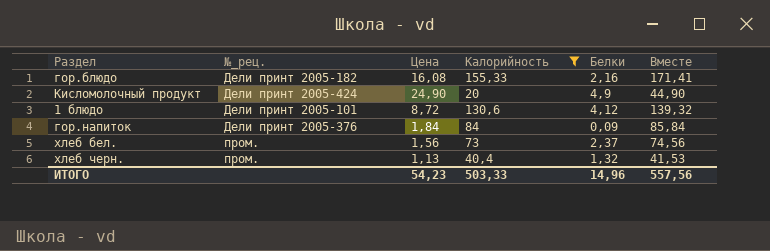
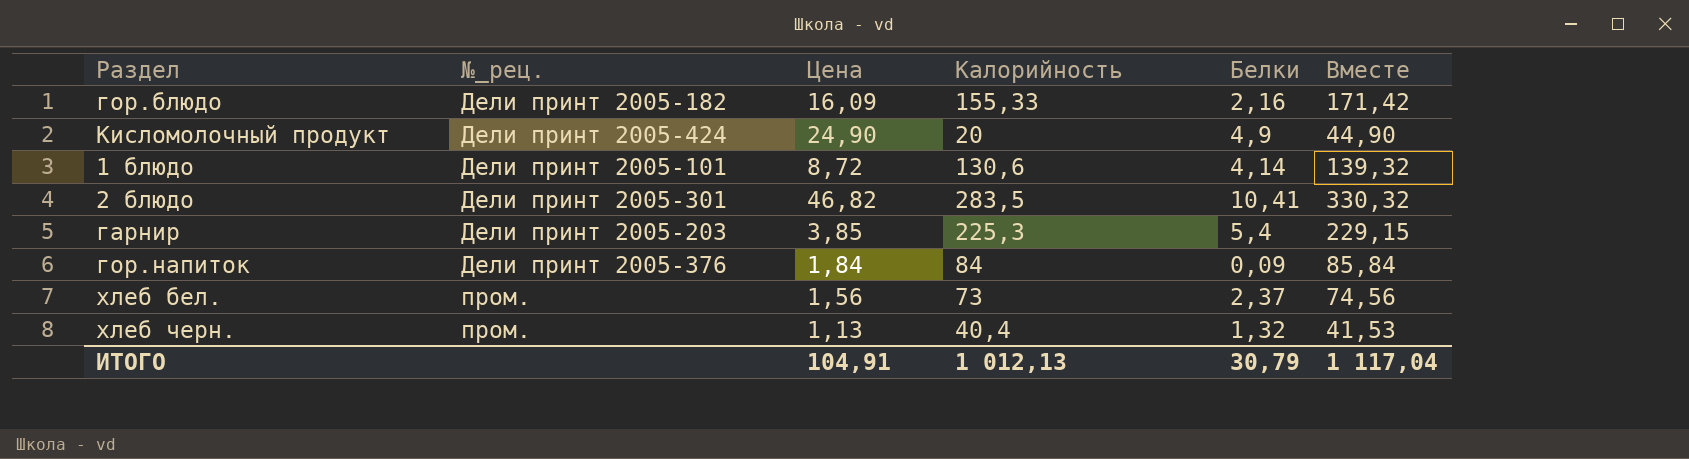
filter: Калорийность <= 155,33 -> none
гор.блюдо | Цена: 16,08 -> 16,09
гор.блюдо | Вместе: 171,41 -> 171,42
1 блюдо | Белки: 4,12 -> 4,14
ИТОГО | Цена: 54,23 -> 104,91
ИТОГО | Калорийность: 503,33 -> 1 012,13
ИТОГО | Белки: 14,96 -> 30,79
ИТОГО | Вместе: 557,56 -> 1 117,04

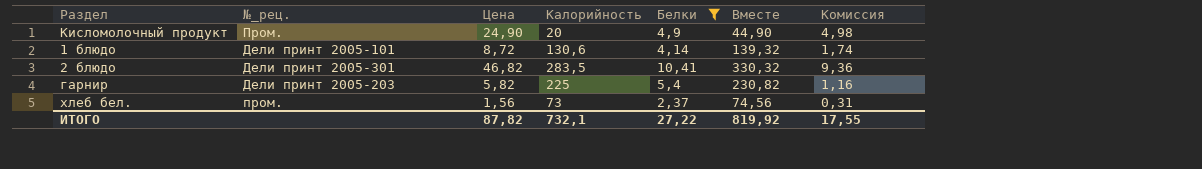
filter: none -> Белки >= 2,37
column Комиссия | formula: none -> [Цена] * 0,2
Кисломолочный продукт | №_рец.: Дели принт 2005-424 -> Пром.
гарнир | Цена: 3,85 -> 5,82
гарнир | Калорийность: 225,3 -> 225
гарнир | Вместе: 229,15 -> 230,82
ИТОГО | Цена: 104,91 -> 87,82
ИТОГО | Калорийность: 1 012,13 -> 732,1
ИТОГО | Белки: 30,79 -> 27,22
ИТОГО | Вместе: 1 117,04 -> 819,92

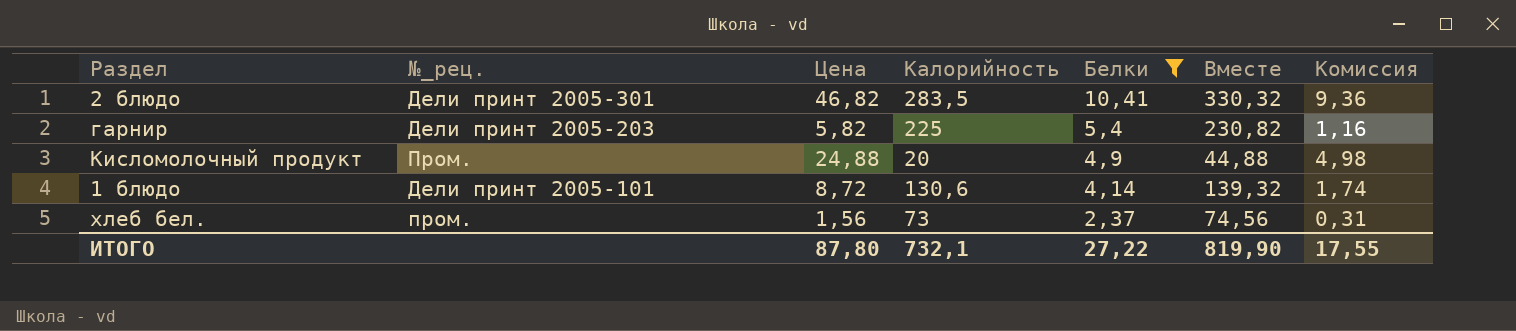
row order: none -> Белки descending
Кисломолочный продукт | Цена: 24,90 -> 24,88
Кисломолочный продукт | Вместе: 44,90 -> 44,88
ИТОГО | Цена: 87,82 -> 87,80
ИТОГО | Вместе: 819,92 -> 819,90

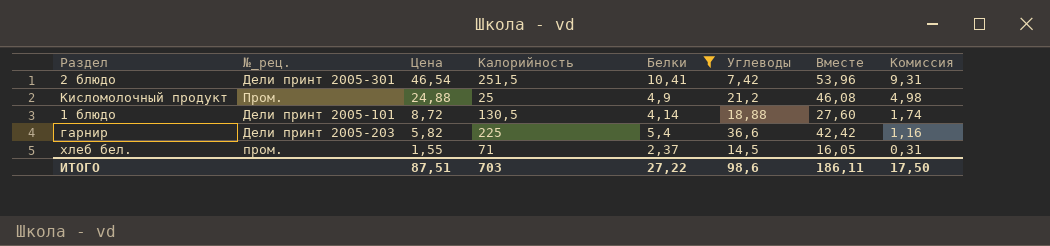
row order: Белки descending -> Цена descending
column Углеводы | position: none -> 6
column Вместе | formula: [Цена] + [Калорийность] -> [Цена] + [Углеводы]
2 блюдо | Цена: 46,82 -> 46,54
2 блюдо | Калорийность: 283,5 -> 251,5
2 блюдо | Комиссия: 9,36 -> 9,31
Кисломолочный продукт | Калорийность: 20 -> 25
1 блюдо | Калорийность: 130,6 -> 130,5
хлеб бел. | Цена: 1,56 -> 1,55
хлеб бел. | Калорийность: 73 -> 71
ИТОГО | Цена: 87,80 -> 87,51
ИТОГО | Калорийность: 732,1 -> 703
ИТОГО | Вместе: 819,90 -> 186,11
ИТОГО | Комиссия: 17,55 -> 17,50

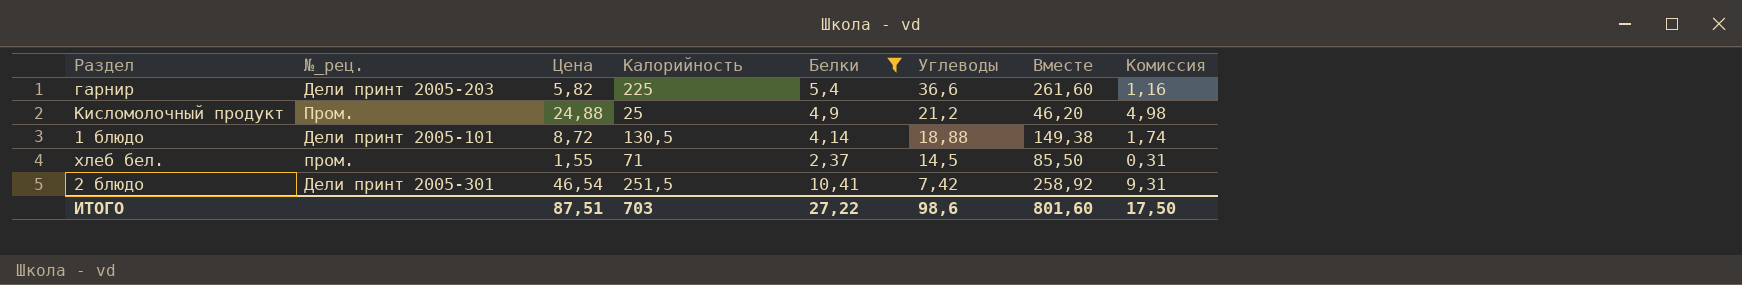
row order: Цена descending -> Углеводы descending
column Вместе | formula: [Цена] + [Углеводы] -> [Калорийность] + [Углеводы]
ИТОГО | Вместе: 186,11 -> 801,60

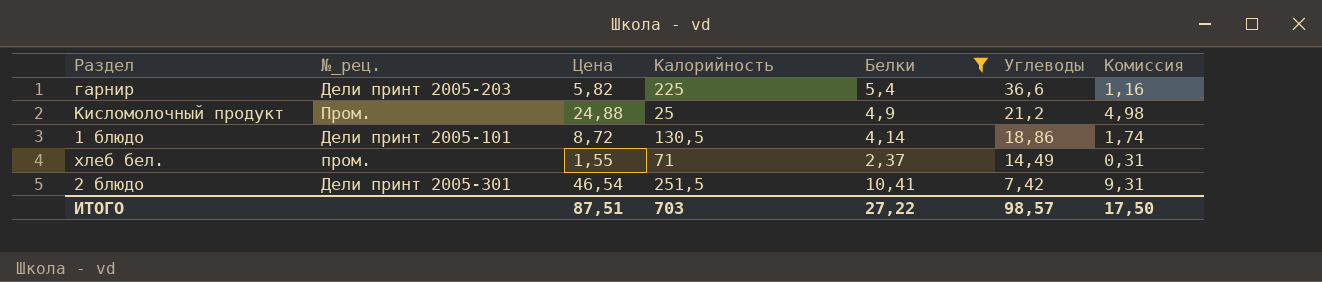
column Вместе | formula: [Калорийность] + [Углеводы] -> none
1 блюдо | Углеводы: 18,88 -> 18,86
хлеб бел. | Углеводы: 14,5 -> 14,49
ИТОГО | Углеводы: 98,6 -> 98,57

